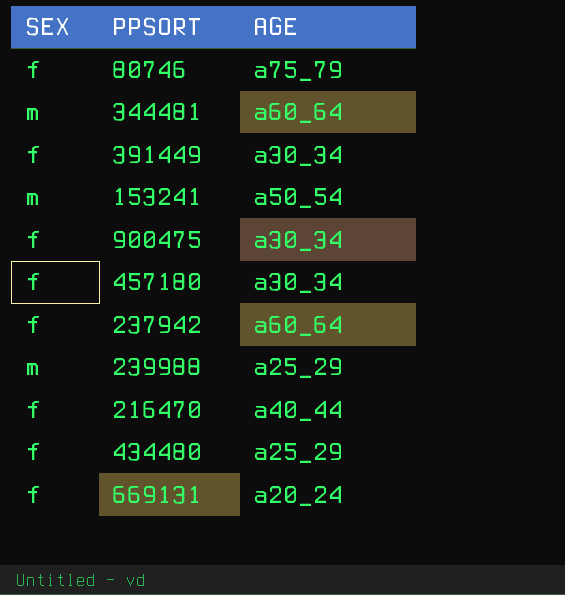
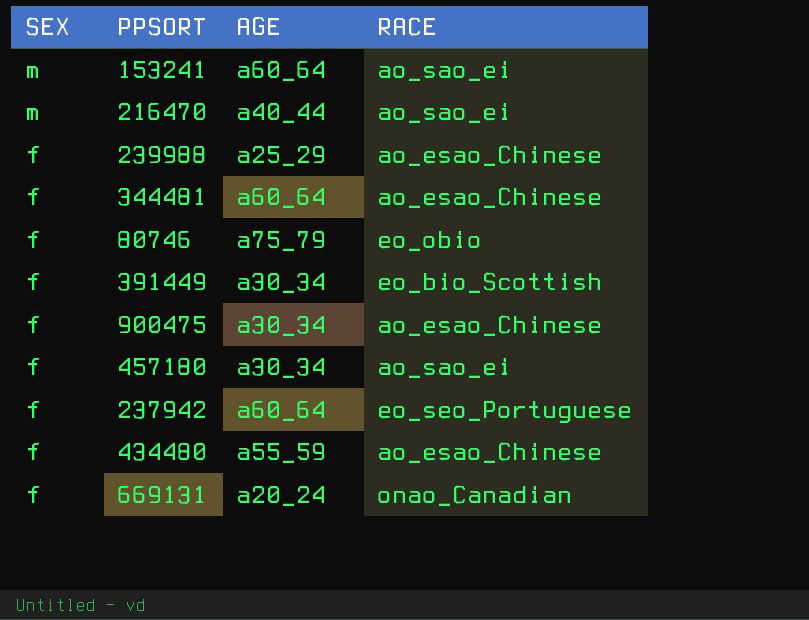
row order: none -> SEX descending
column RACE | position: none -> 4
153241 | AGE: a50_54 -> a60_64
216470 | SEX: f -> m
239988 | SEX: m -> f
344481 | SEX: m -> f
434480 | AGE: a25_29 -> a55_59

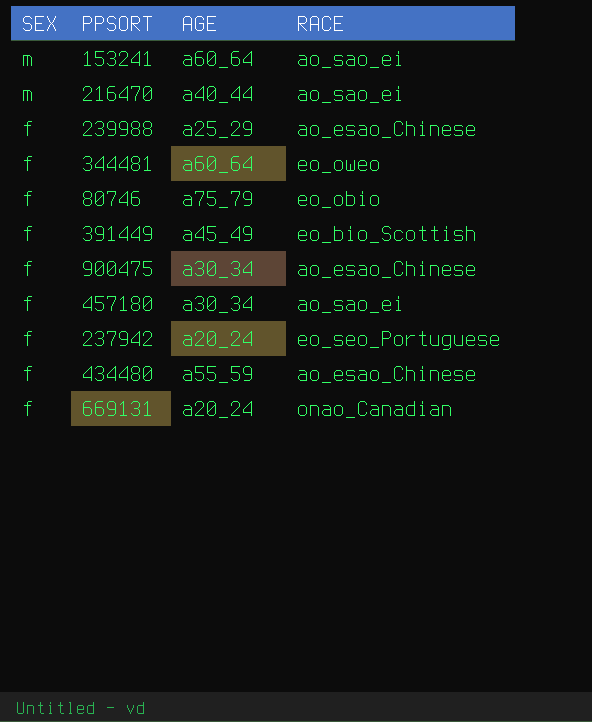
344481 | RACE: ao_esao_Chinese -> eo_oweo
391449 | AGE: a30_34 -> a45_49
237942 | AGE: a60_64 -> a20_24

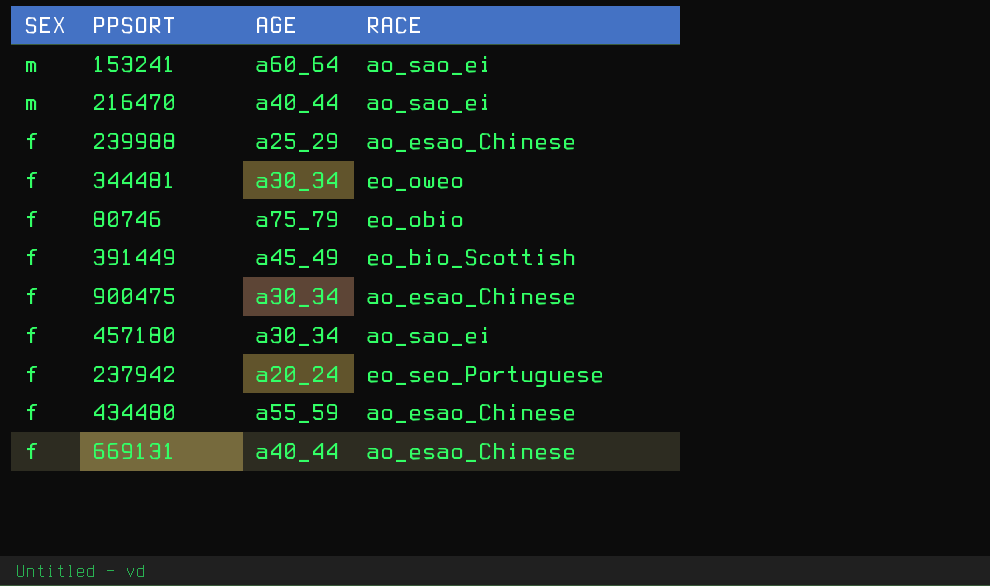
344481 | AGE: a60_64 -> a30_34
669131 | AGE: a20_24 -> a40_44
669131 | RACE: onao_Canadian -> ao_esao_Chinese

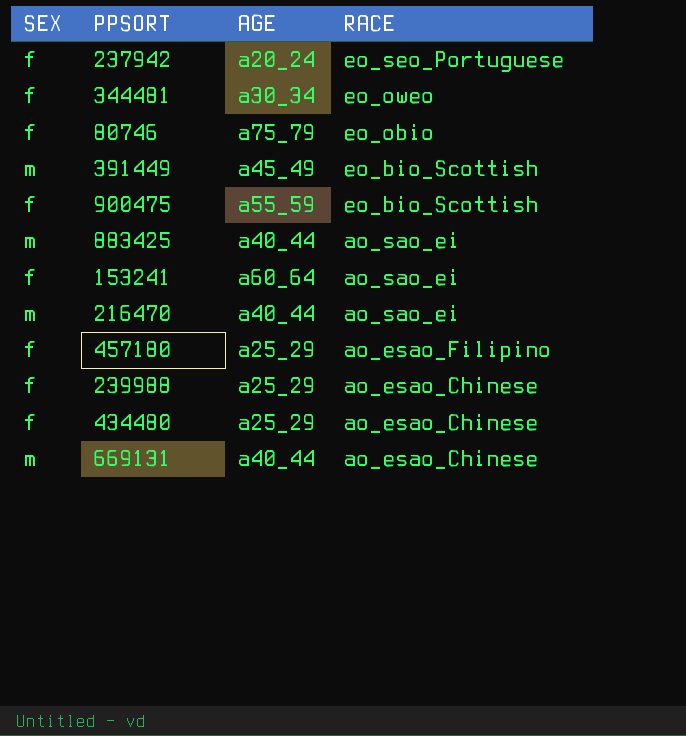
row order: SEX descending -> RACE descending
391449 | SEX: f -> m
900475 | AGE: a30_34 -> a55_59
900475 | RACE: ao_esao_Chinese -> eo_bio_Scottish
row 883425: none -> m | a40_44 | ao_sao_ei
153241 | SEX: m -> f
457180 | AGE: a30_34 -> a25_29
457180 | RACE: ao_sao_ei -> ao_esao_Filipino
434480 | AGE: a55_59 -> a25_29
669131 | SEX: f -> m

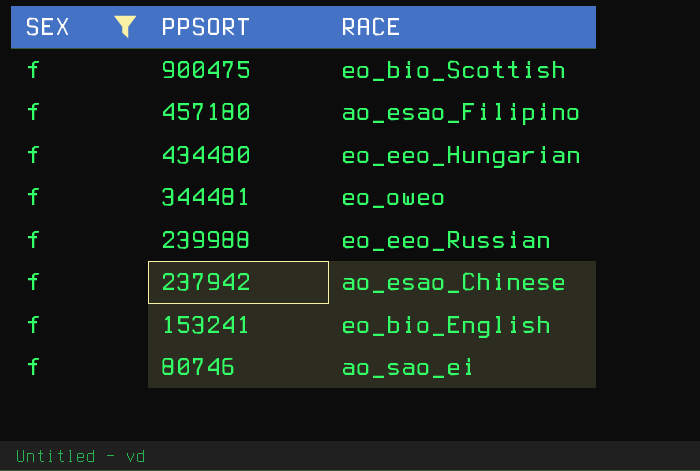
filter: none -> SEX = f
row order: RACE descending -> PPSORT descending
column AGE | position: 3 -> none
434480 | RACE: ao_esao_Chinese -> eo_eeo_Hungarian
239988 | RACE: ao_esao_Chinese -> eo_eeo_Russian
237942 | RACE: eo_seo_Portuguese -> ao_esao_Chinese
153241 | RACE: ao_sao_ei -> eo_bio_English
80746 | RACE: eo_obio -> ao_sao_ei

